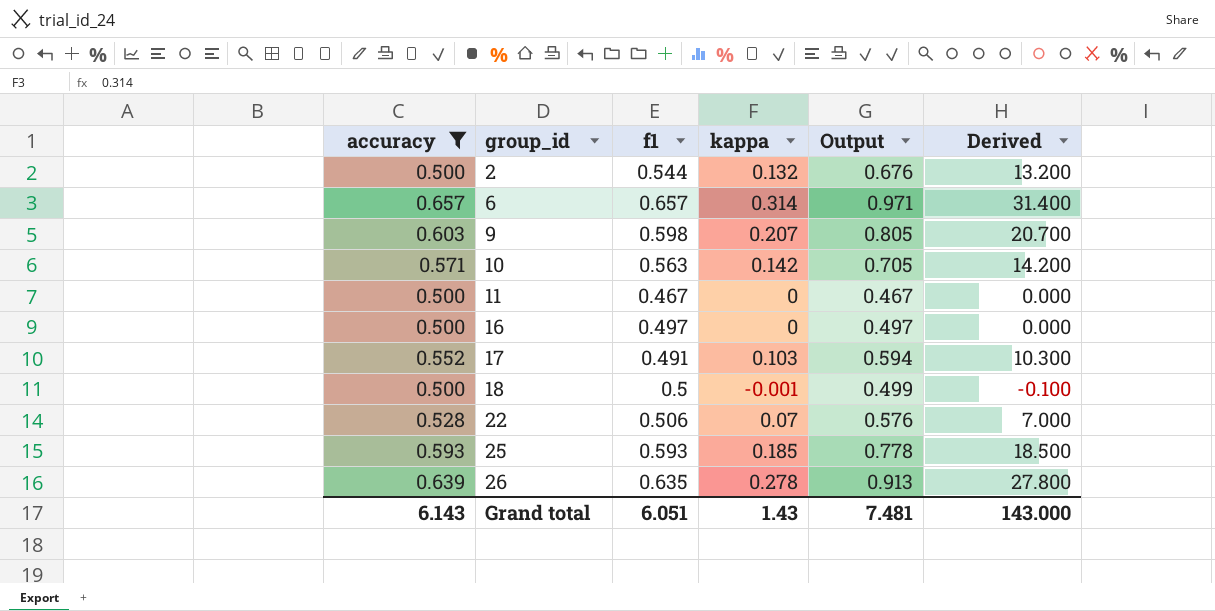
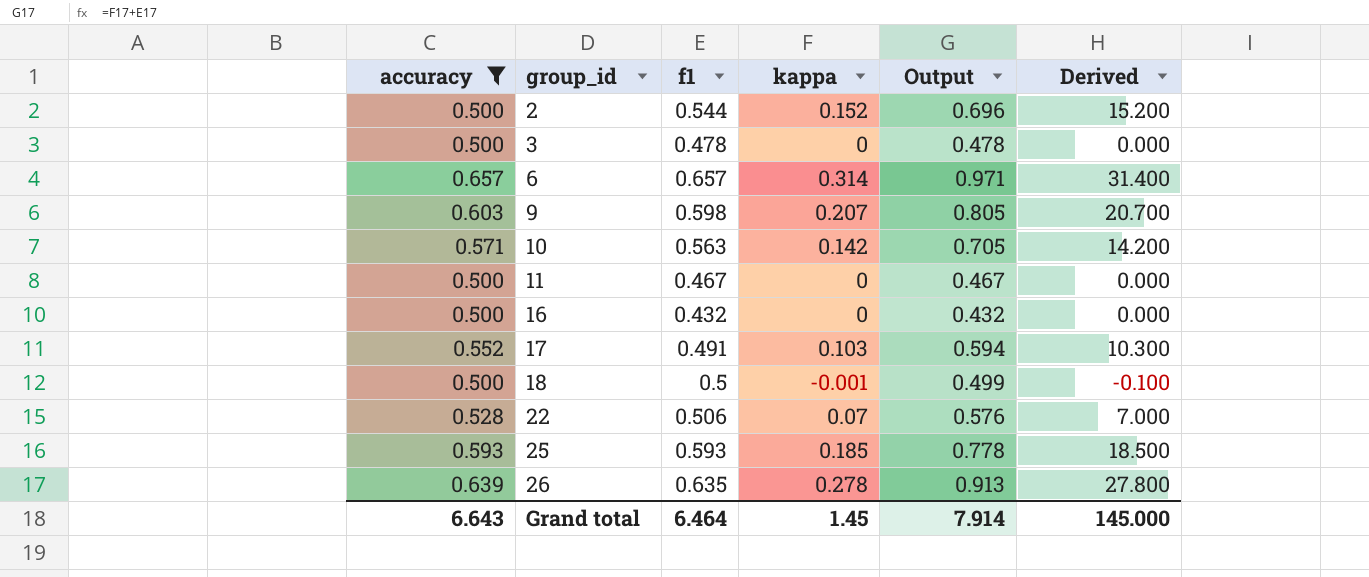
2 | kappa: 0.132 -> 0.152
2 | Output: 0.676 -> 0.696
2 | Derived: 13.200 -> 15.200
row 3: none -> 0.500 | 0.478 | 0 | 0.478 | 0.000
16 | f1: 0.497 -> 0.432
16 | Output: 0.497 -> 0.432
Grand total | accuracy: 6.143 -> 6.643
Grand total | f1: 6.051 -> 6.464
Grand total | kappa: 1.43 -> 1.45
Grand total | Output: 7.481 -> 7.914
Grand total | Derived: 143.000 -> 145.000

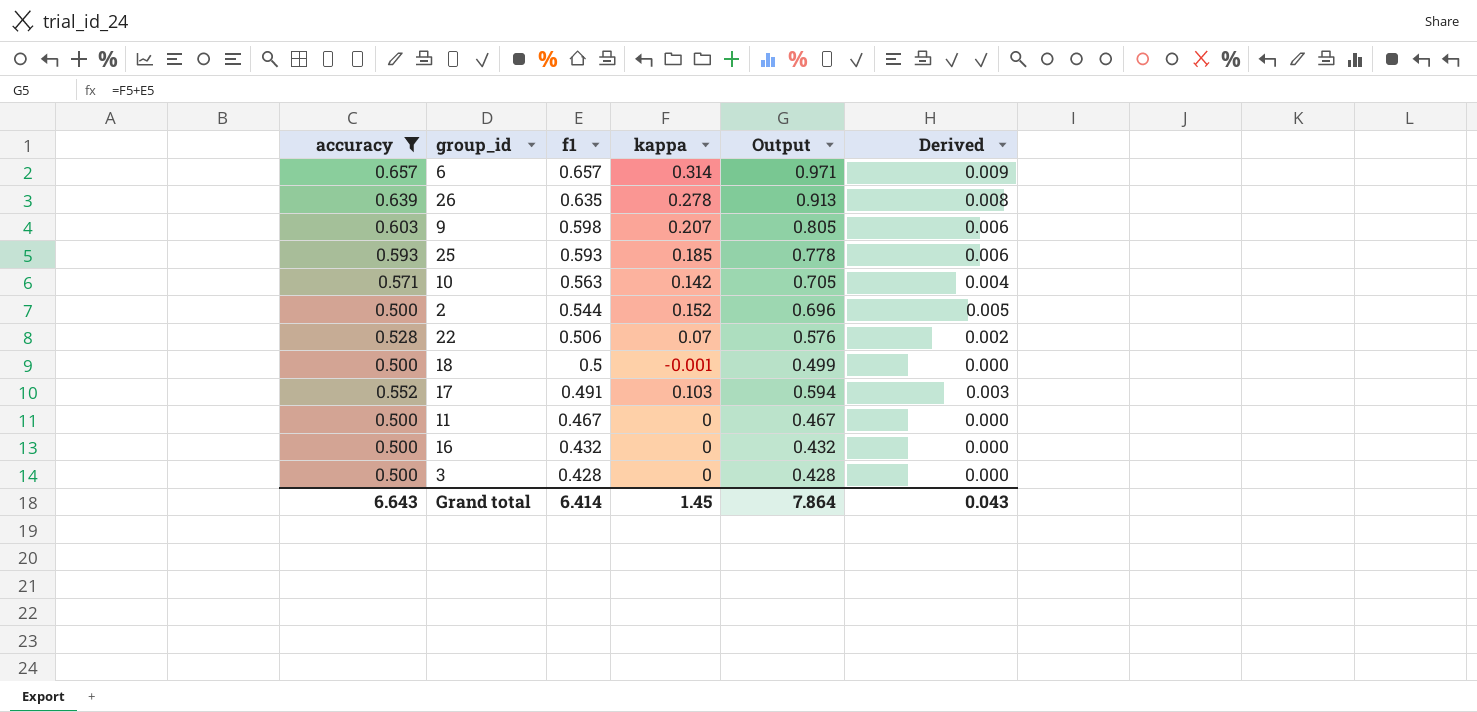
row order: group_id ascending -> f1 descending
column Derived | formula: [kappa] * 100 -> [kappa] * 0.03
3 | f1: 0.478 -> 0.428
3 | Output: 0.478 -> 0.428
Grand total | f1: 6.464 -> 6.414
Grand total | Output: 7.914 -> 7.864
Grand total | Derived: 145.000 -> 0.043

